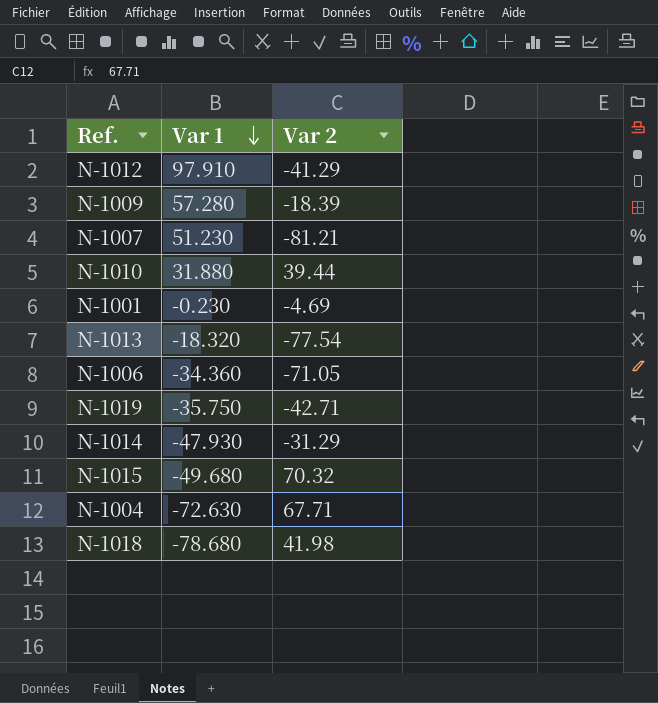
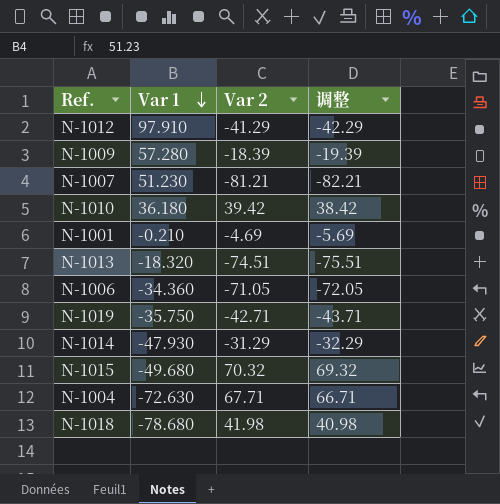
column 调整 | formula: none -> [Var 2] - 1
N-1010 | Var 1: 31.880 -> 36.180
N-1010 | Var 2: 39.44 -> 39.42
N-1001 | Var 1: -0.230 -> -0.210
N-1013 | Var 2: -77.54 -> -74.51

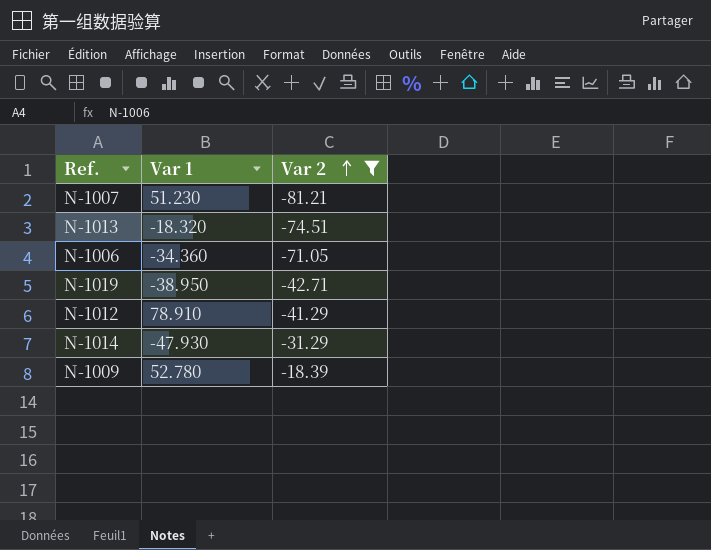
filter: none -> Var 2 <= -18.39
row order: Var 1 descending -> Var 2 ascending
column 调整 | formula: [Var 2] - 1 -> none
N-1019 | Var 1: -35.750 -> -38.950
N-1012 | Var 1: 97.910 -> 78.910
N-1009 | Var 1: 57.280 -> 52.780

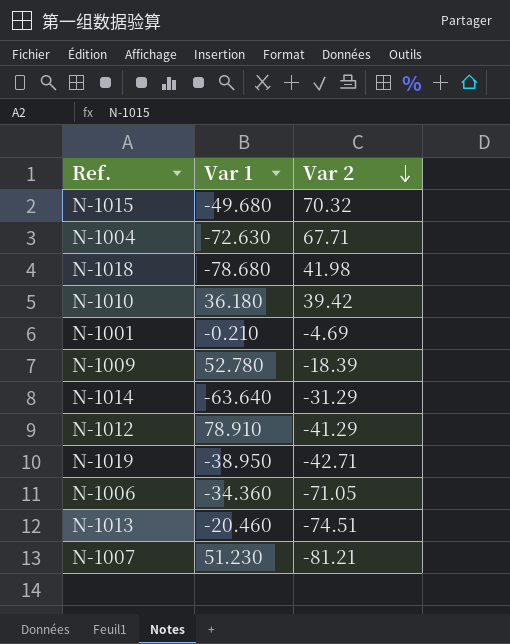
filter: Var 2 <= -18.39 -> none
row order: Var 2 ascending -> Var 2 descending
N-1014 | Var 1: -47.930 -> -63.640
N-1013 | Var 1: -18.320 -> -20.460

